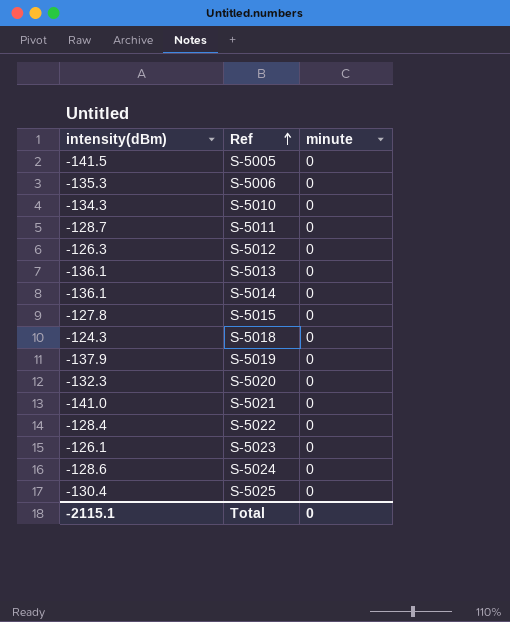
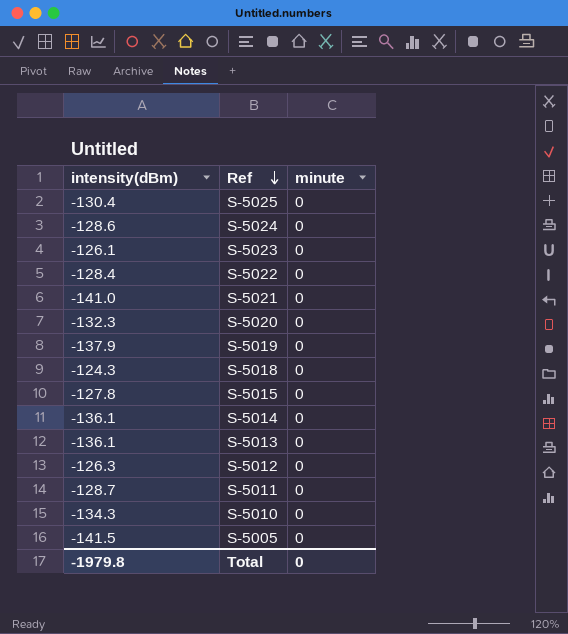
row order: Ref ascending -> Ref descending
row S-5006: -135.3 | 0 -> none
Total | intensity(dBm): -2115.1 -> -1979.8

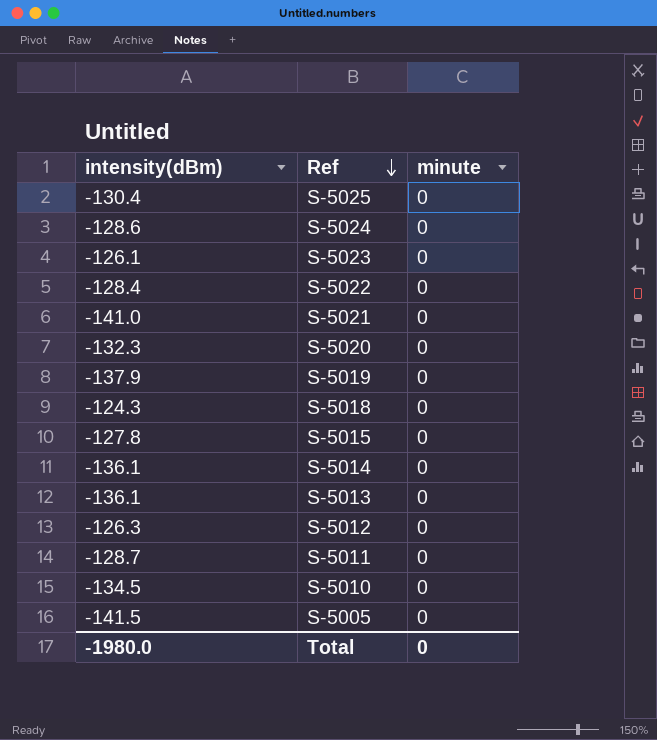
S-5010 | intensity(dBm): -134.3 -> -134.5
Total | intensity(dBm): -1979.8 -> -1980.0

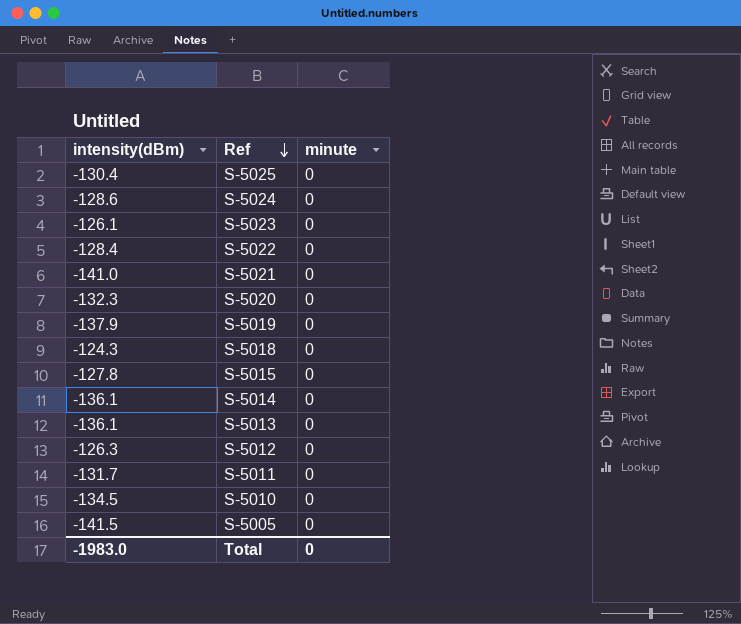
S-5011 | intensity(dBm): -128.7 -> -131.7
Total | intensity(dBm): -1980.0 -> -1983.0

